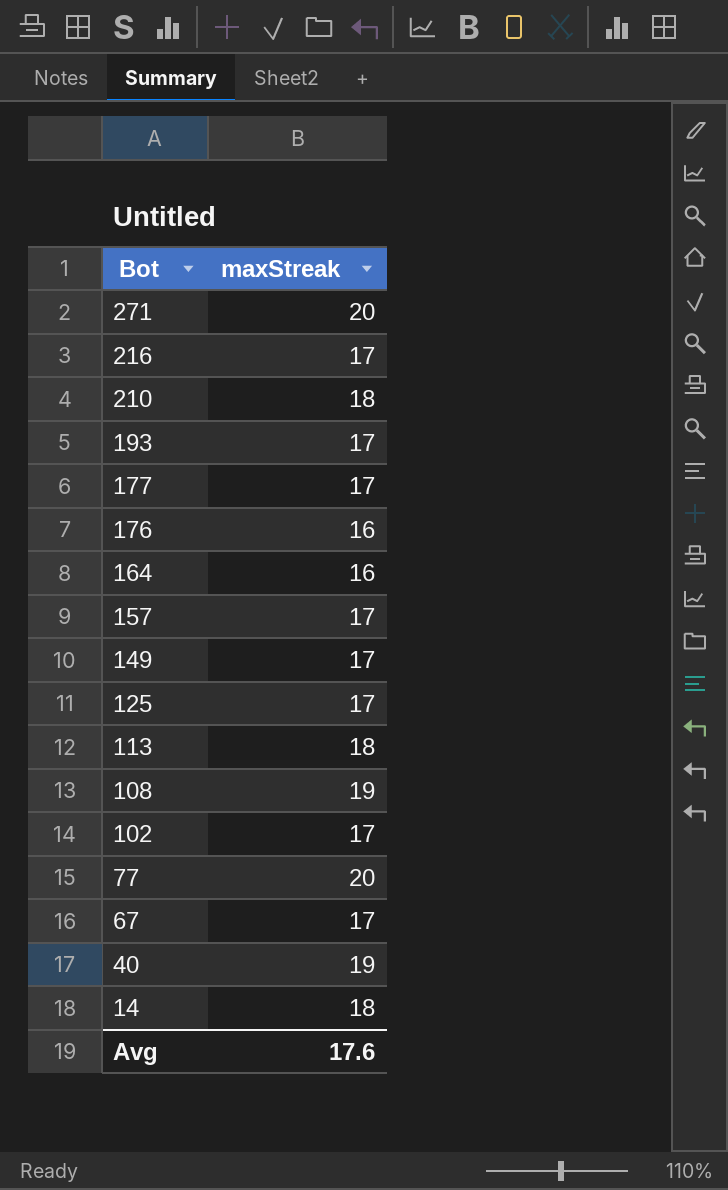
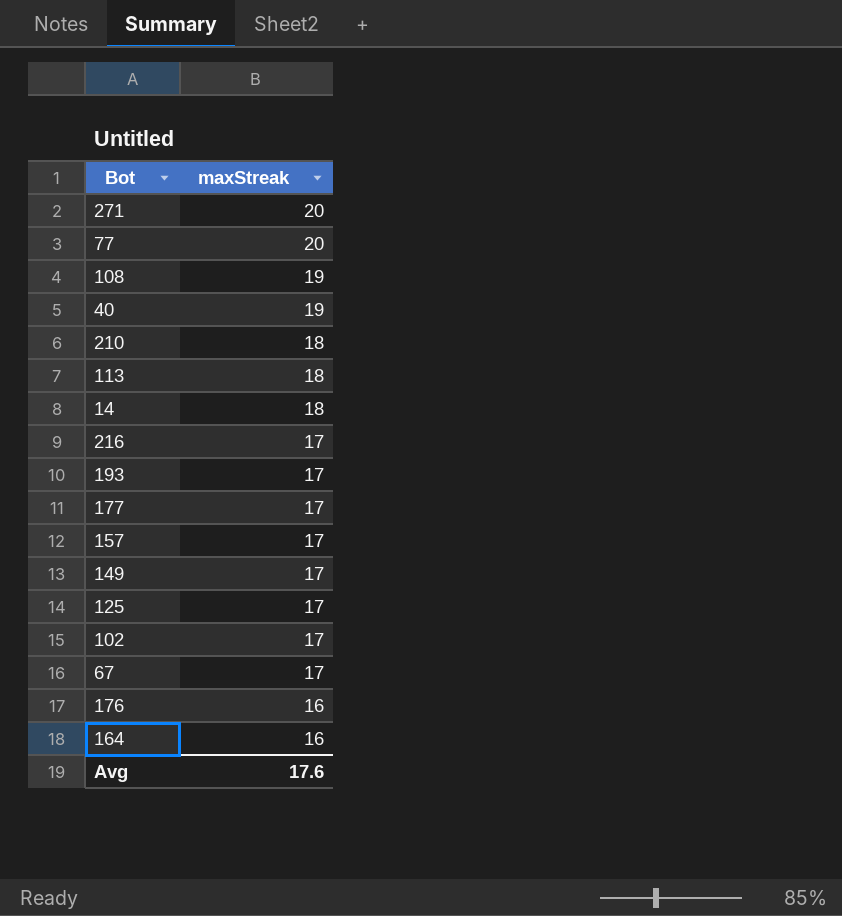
row order: Bot descending -> maxStreak descending

